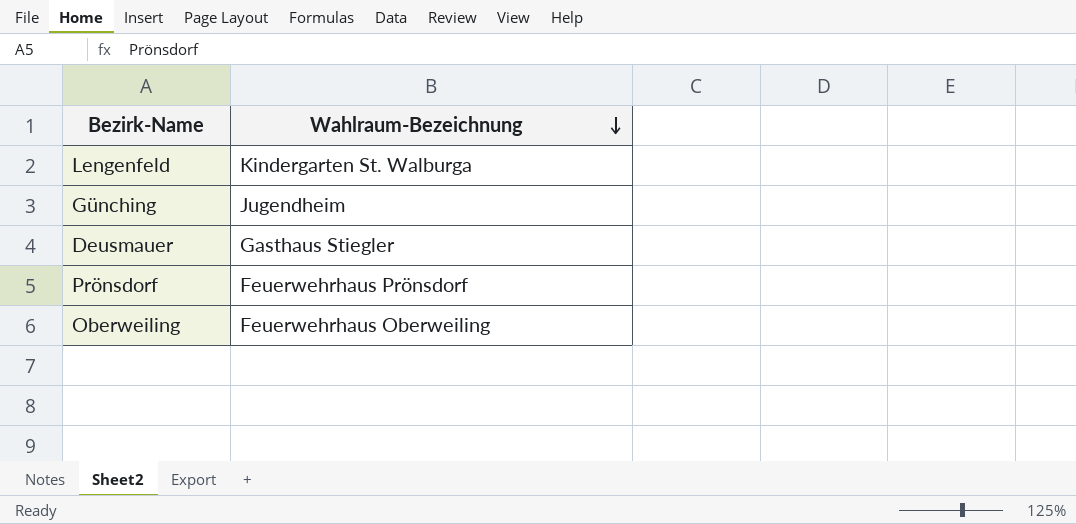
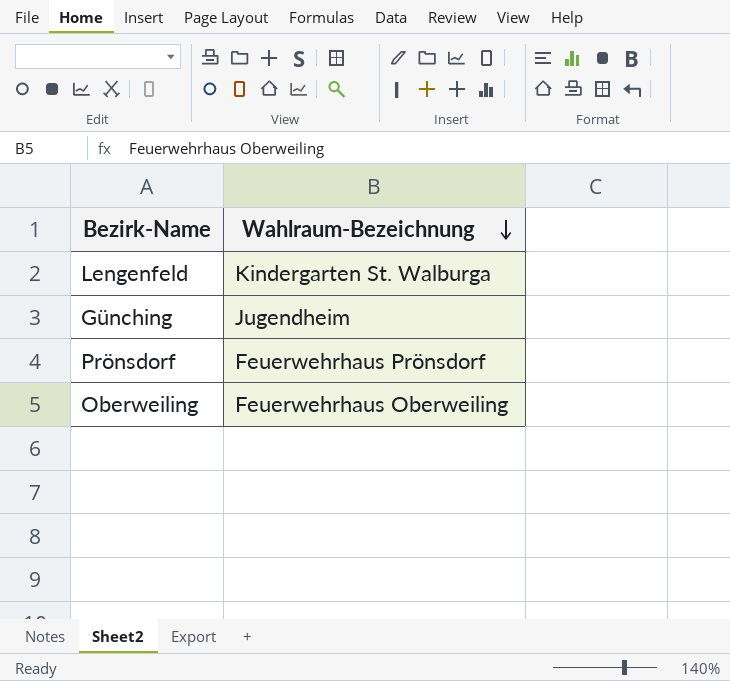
row Deusmauer: Gasthaus Stiegler -> none

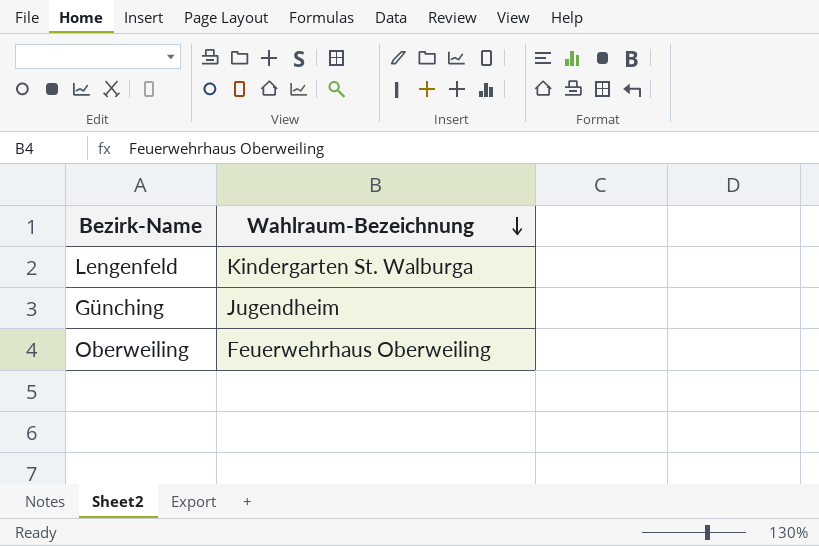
row Prönsdorf: Feuerwehrhaus Prönsdorf -> none

